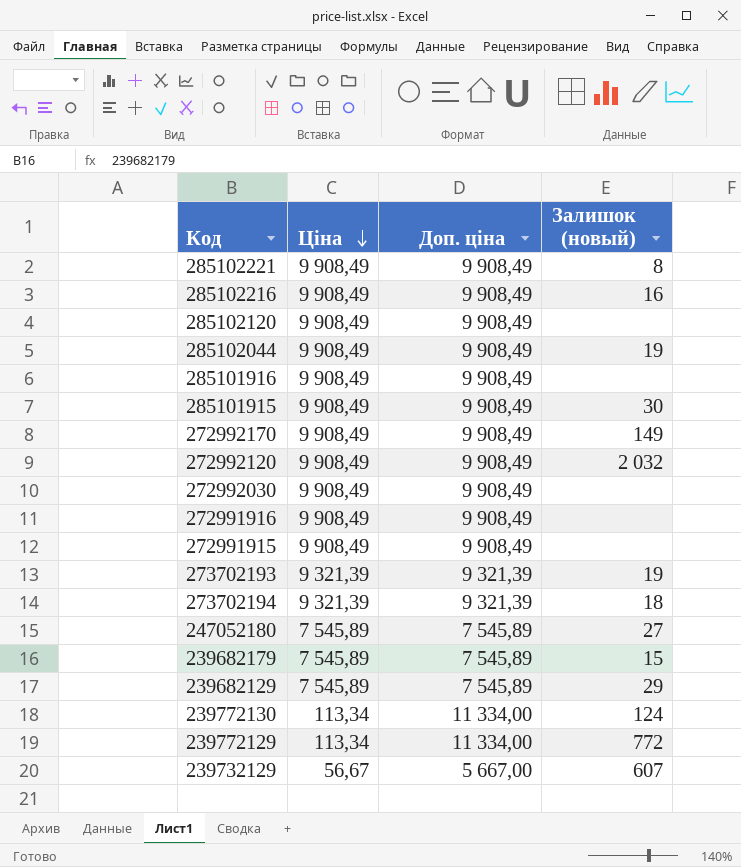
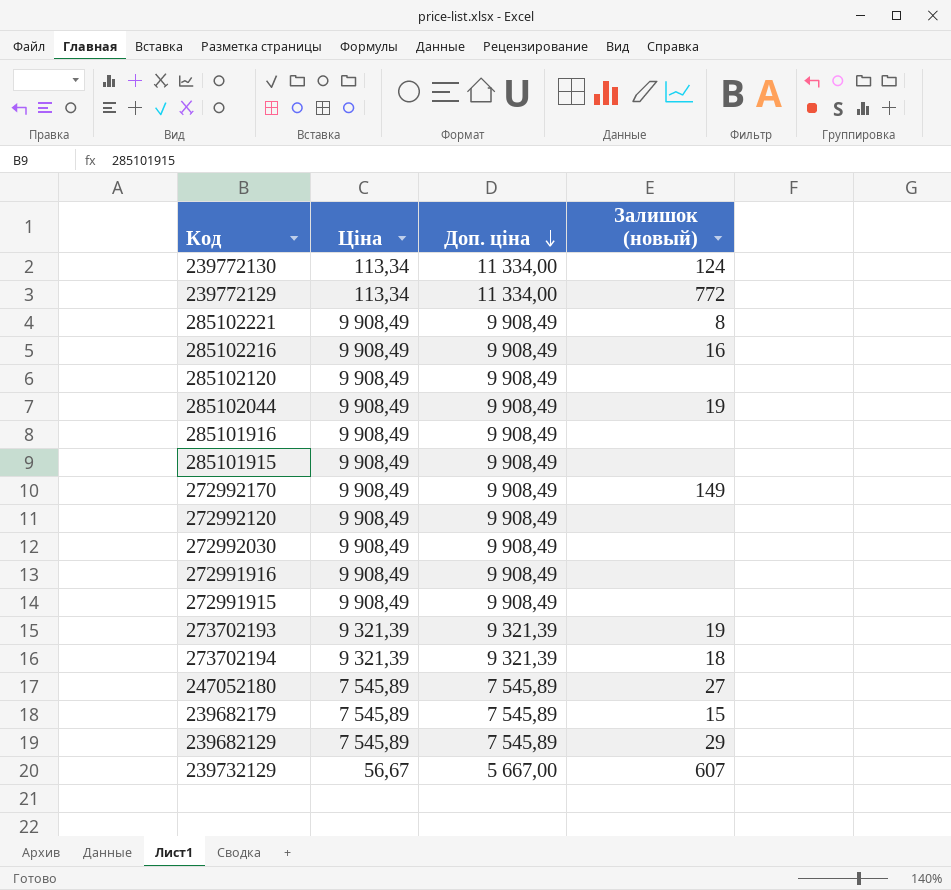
row order: Ціна descending -> Доп. ціна descending
285101915 | Залишок (новый): 30 -> none
272992120 | Залишок (новый): 2 032 -> none

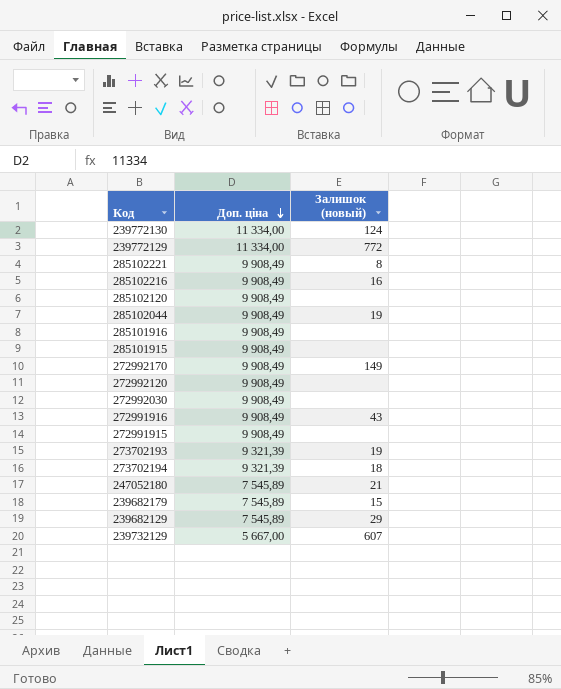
column Ціна | position: 2 -> none
272991916 | Залишок (новый): none -> 43
247052180 | Залишок (новый): 27 -> 21

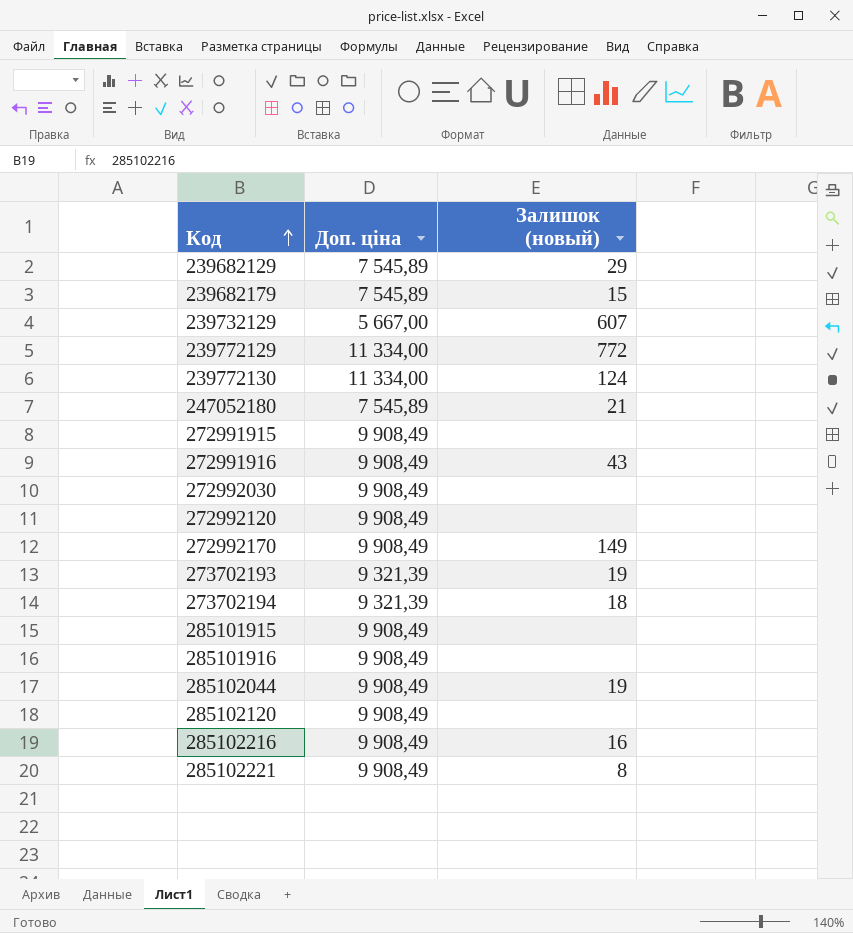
row order: Доп. ціна descending -> Код ascending

